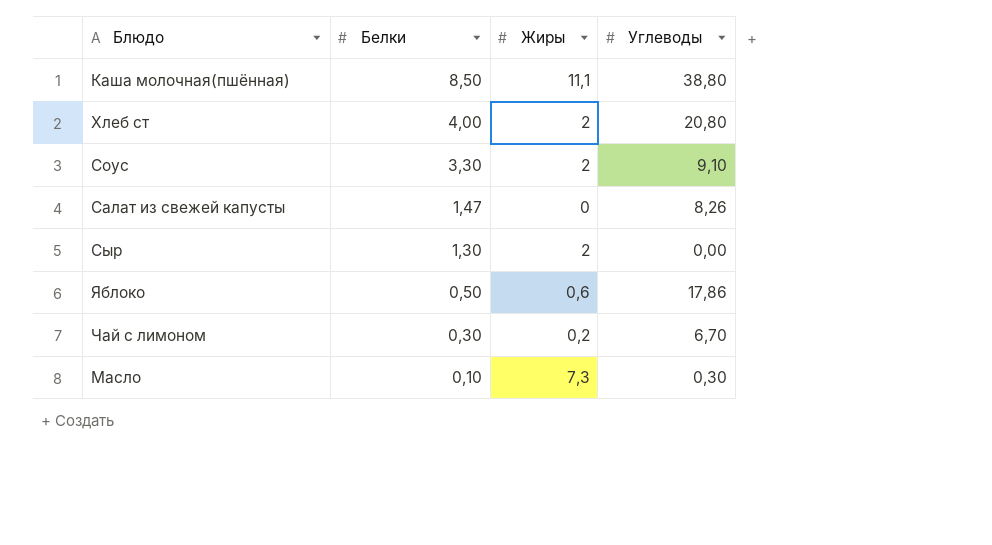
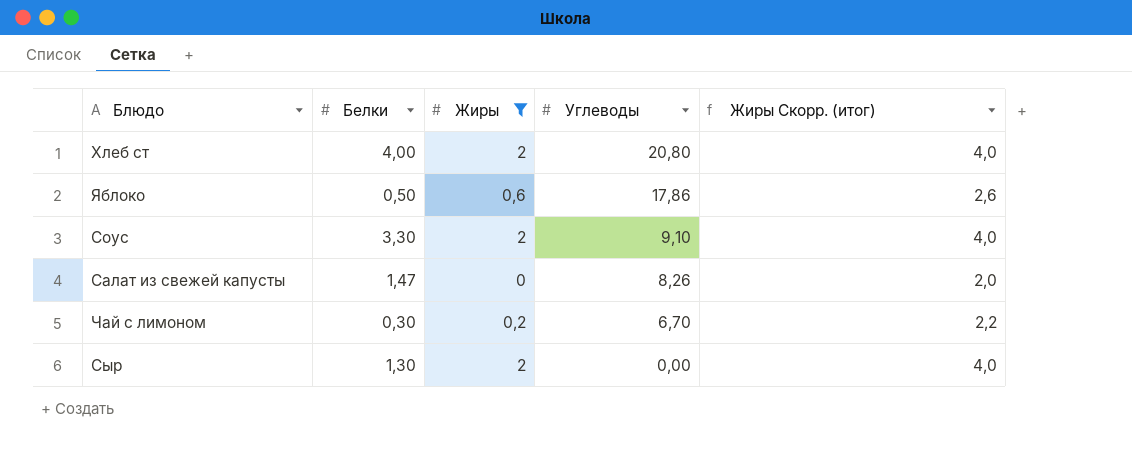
filter: none -> Жиры <= 2
row order: Белки descending -> Углеводы descending
column Жиры Скорр. (итог) | formula: none -> [Жиры] + 2

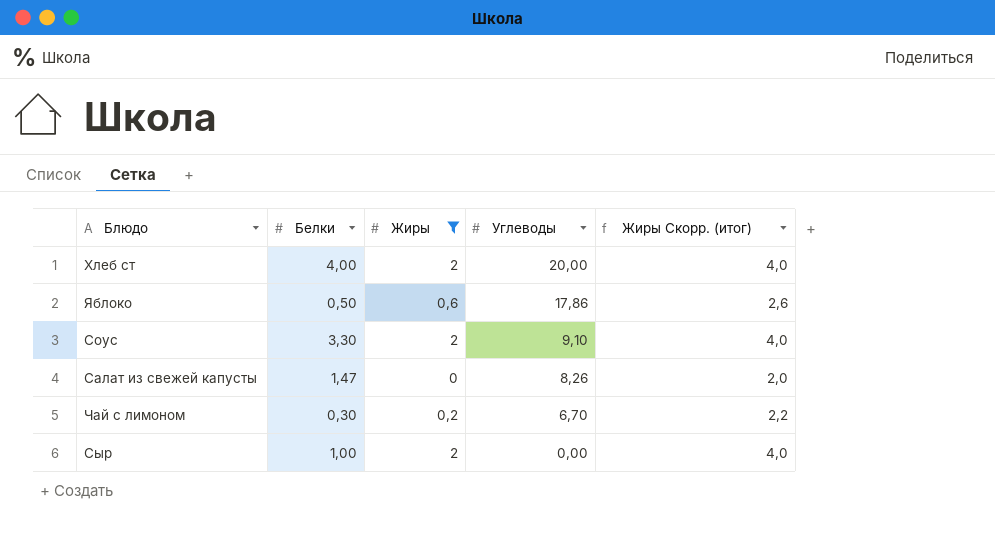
Хлеб ст | Углеводы: 20,80 -> 20,00
Сыр | Белки: 1,30 -> 1,00

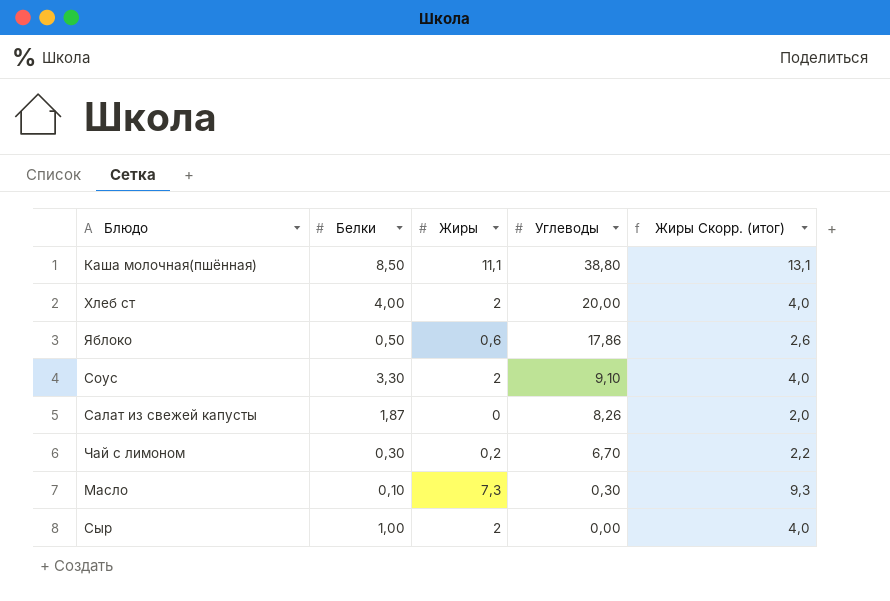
filter: Жиры <= 2 -> none
Салат из свежей капусты | Белки: 1,47 -> 1,87

